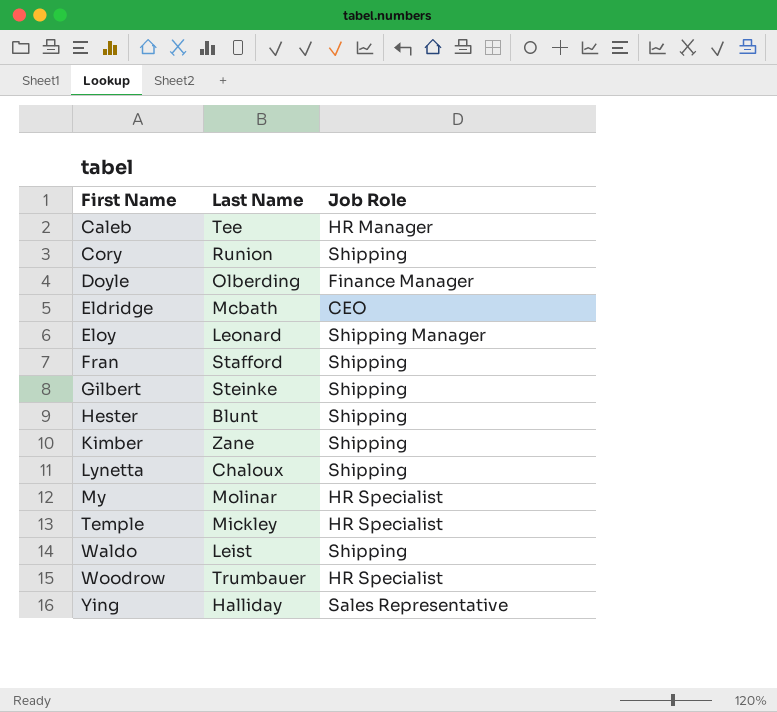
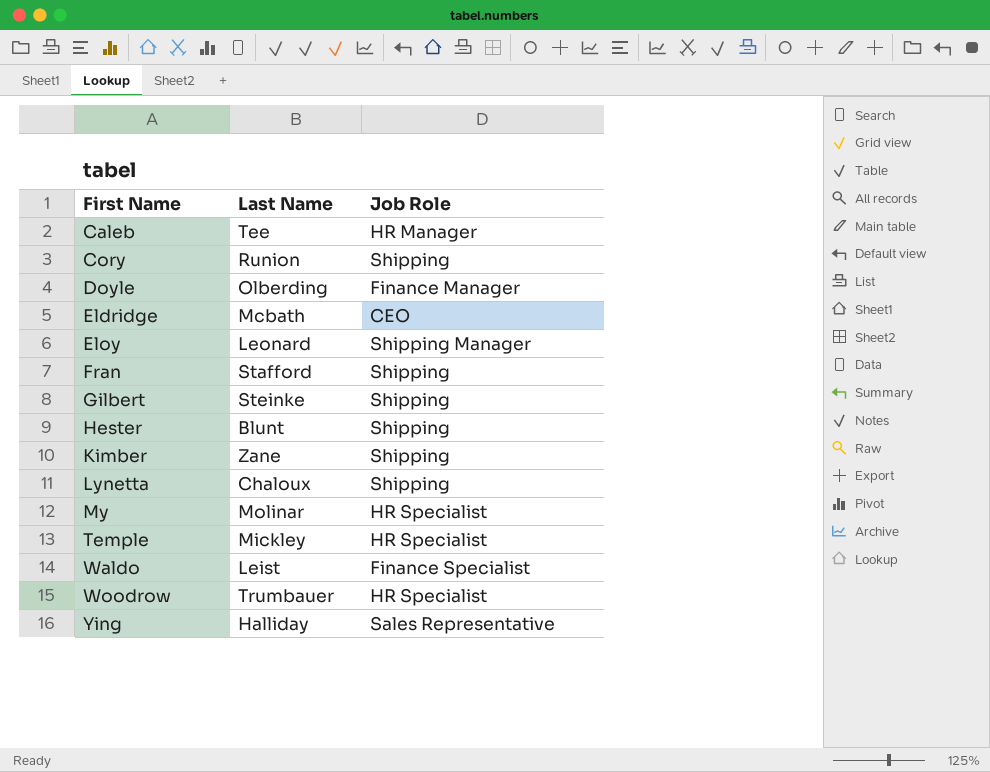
Waldo | Job Role: Shipping -> Finance Specialist

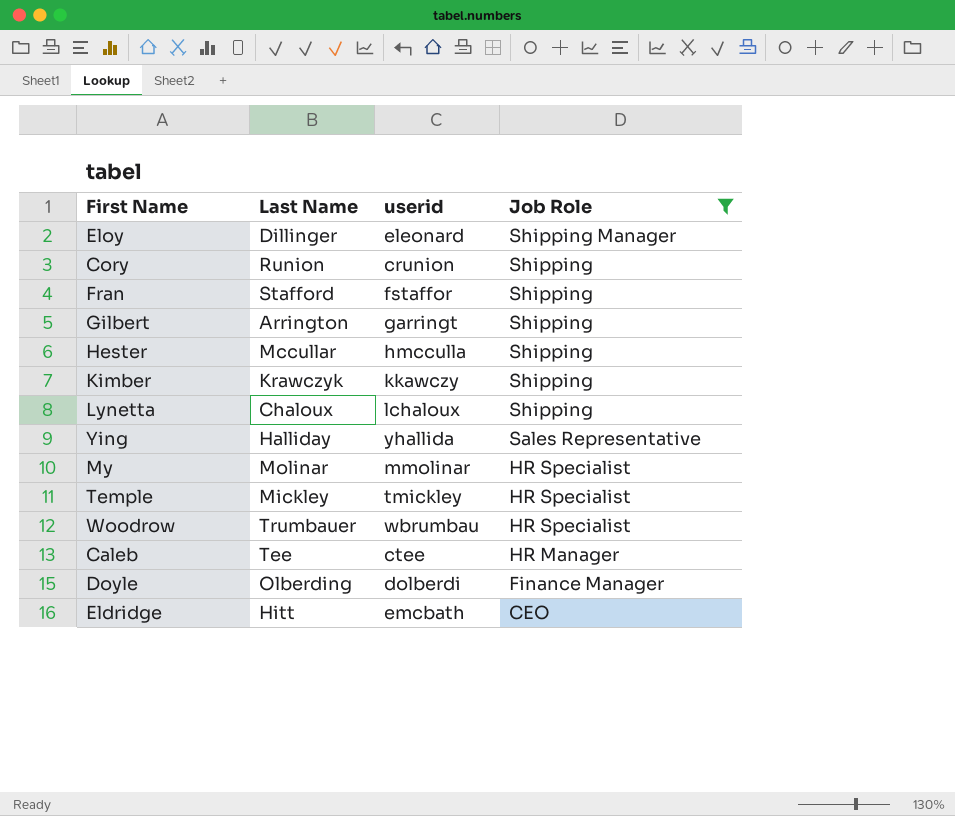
filter: none -> Job Role != Finance Specialist
row order: First Name ascending -> Job Role descending
column userid | position: none -> 3
Eloy | Last Name: Leonard -> Dillinger
Gilbert | Last Name: Steinke -> Arrington
Hester | Last Name: Blunt -> Mccullar
Kimber | Last Name: Zane -> Krawczyk
Eldridge | Last Name: Mcbath -> Hitt

